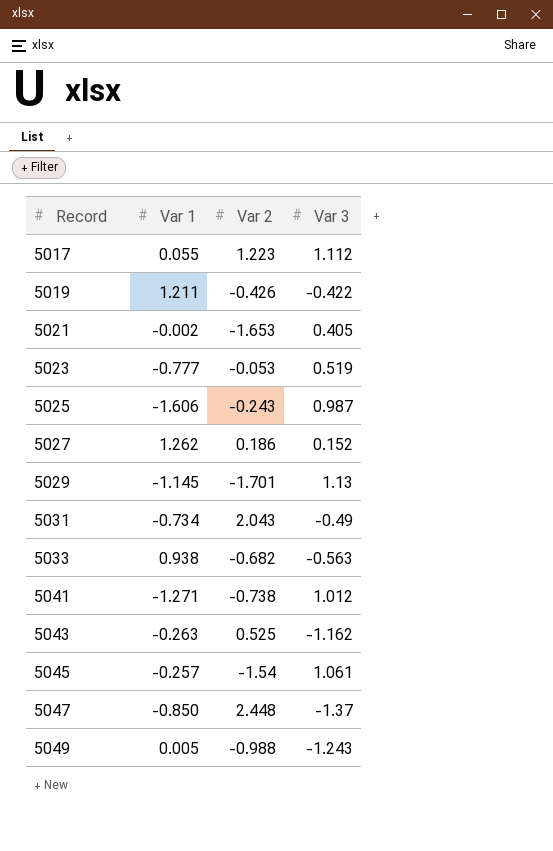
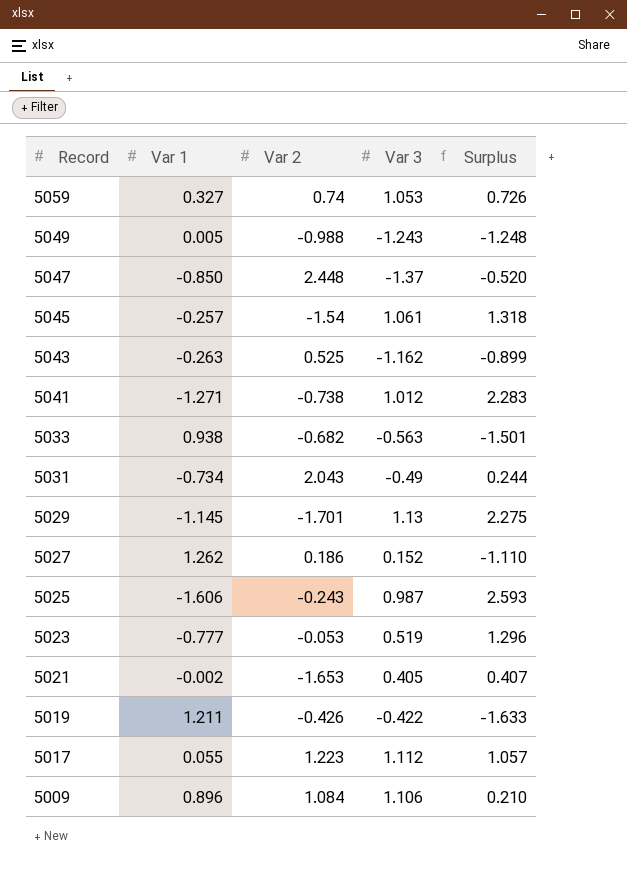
row order: Record ascending -> Record descending
column Surplus | formula: none -> [Var 3] - [Var 1]
row 5059: none -> 0.327 | 0.74 | 1.053 | 0.726
row 5009: none -> 0.896 | 1.084 | 1.106 | 0.210

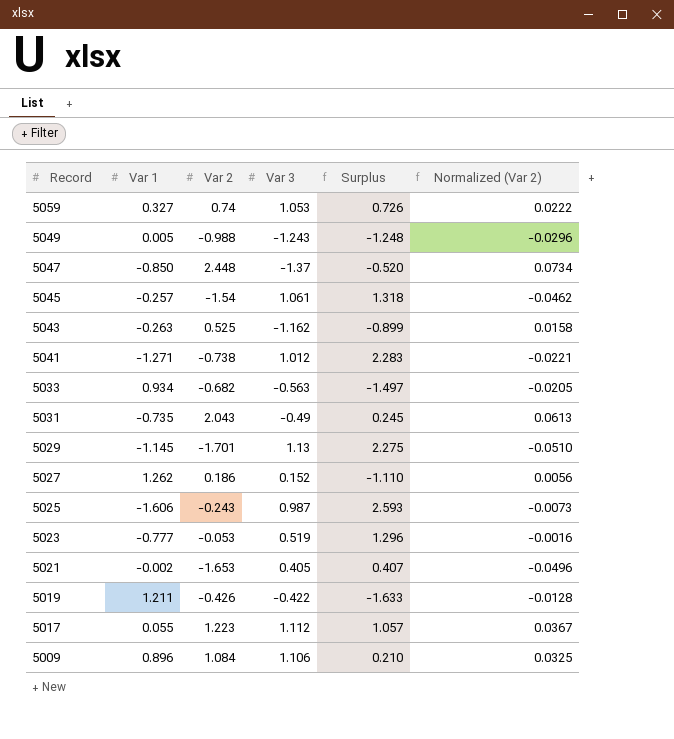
column Normalized (Var 2) | formula: none -> [Var 2] * 0.03
5033 | Var 1: 0.938 -> 0.934
5033 | Surplus: -1.501 -> -1.497
5031 | Var 1: -0.734 -> -0.735
5031 | Surplus: 0.244 -> 0.245

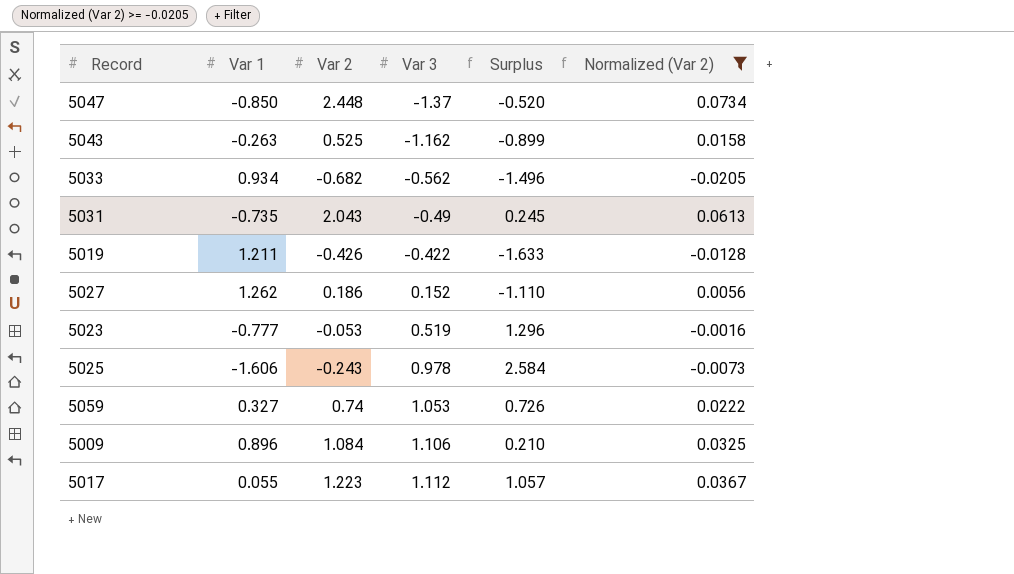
filter: none -> Normalized (Var 2) >= -0.0205
row order: Record descending -> Var 3 ascending
5033 | Var 3: -0.563 -> -0.562
5033 | Surplus: -1.497 -> -1.496
5025 | Var 3: 0.987 -> 0.978
5025 | Surplus: 2.593 -> 2.584

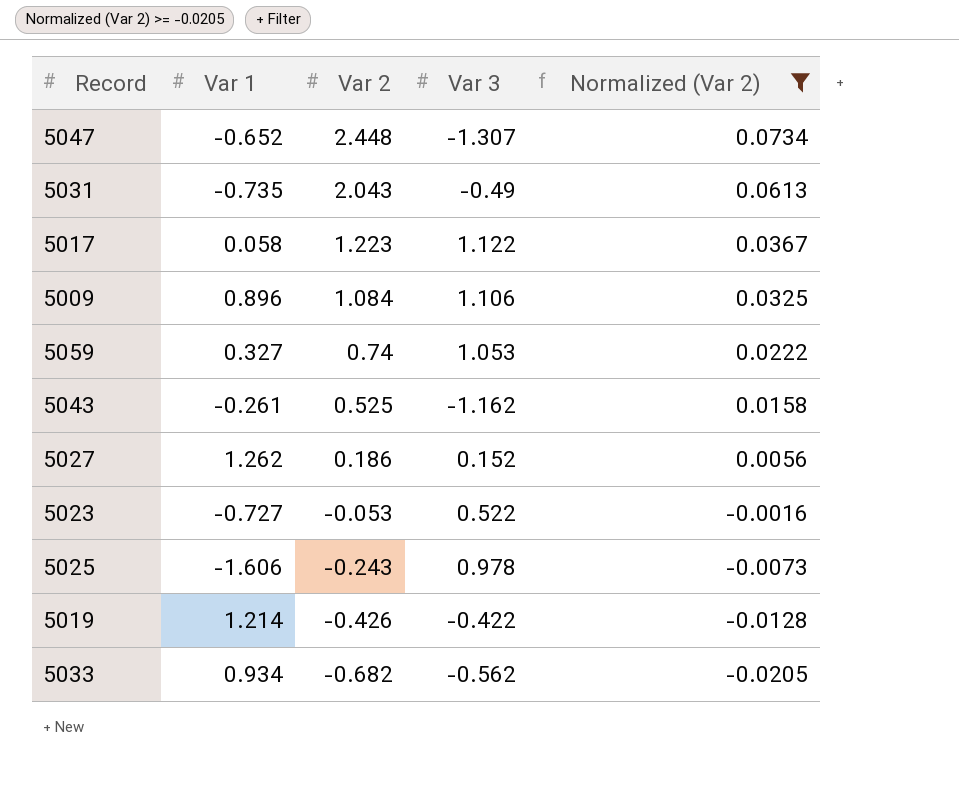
row order: Var 3 ascending -> Var 2 descending
column Surplus | formula: [Var 3] - [Var 1] -> none
5047 | Var 1: -0.850 -> -0.652
5047 | Var 3: -1.37 -> -1.307
5017 | Var 1: 0.055 -> 0.058
5017 | Var 3: 1.112 -> 1.122
5043 | Var 1: -0.263 -> -0.261
5023 | Var 1: -0.777 -> -0.727
5023 | Var 3: 0.519 -> 0.522
5019 | Var 1: 1.211 -> 1.214

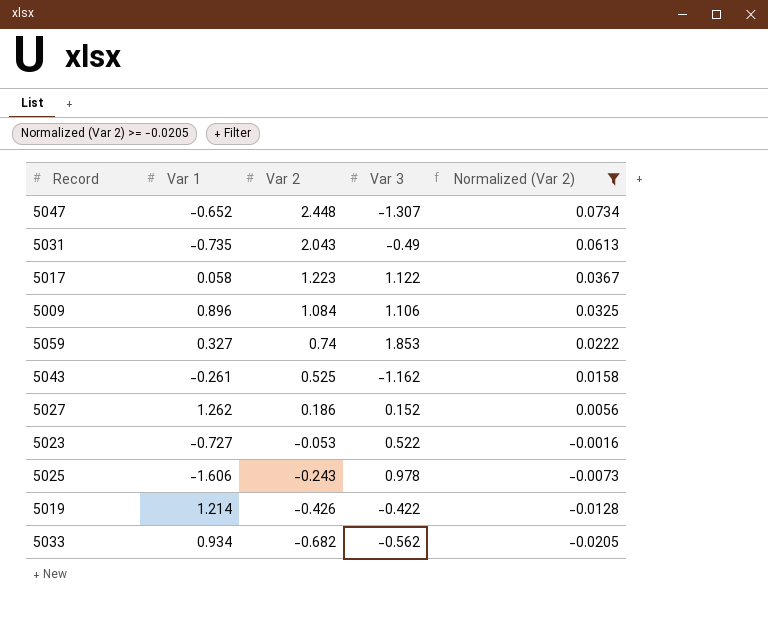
5059 | Var 3: 1.053 -> 1.853

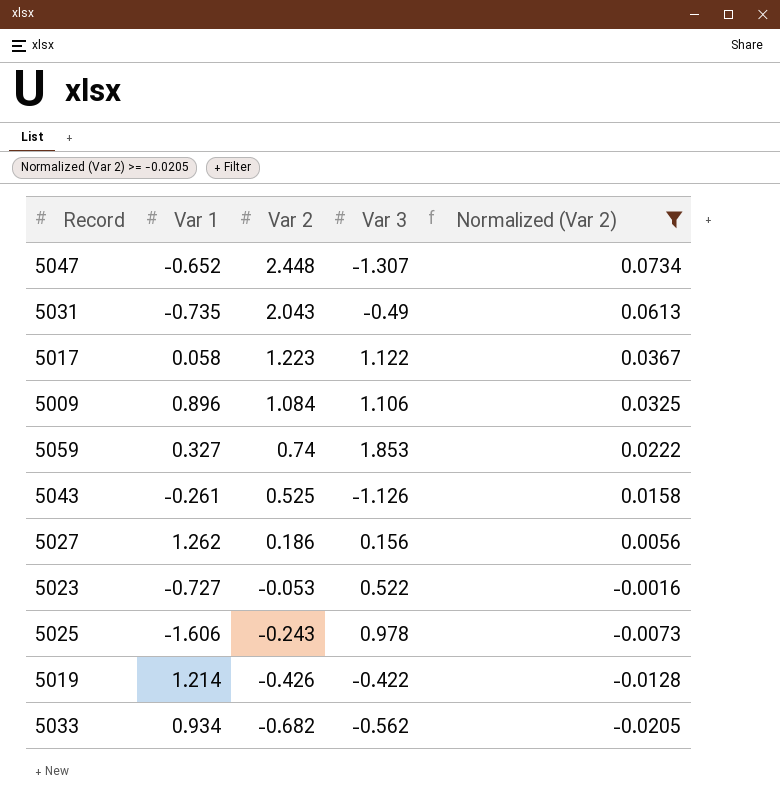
5043 | Var 3: -1.162 -> -1.126
5027 | Var 3: 0.152 -> 0.156

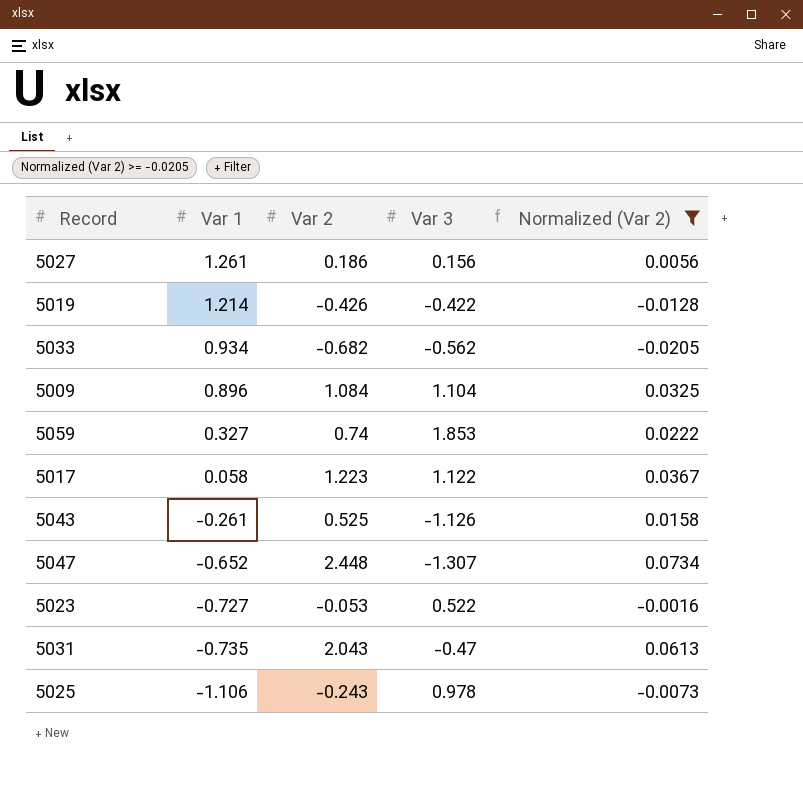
row order: Var 2 descending -> Var 1 descending
5027 | Var 1: 1.262 -> 1.261
5009 | Var 3: 1.106 -> 1.104
5031 | Var 3: -0.49 -> -0.47
5025 | Var 1: -1.606 -> -1.106

